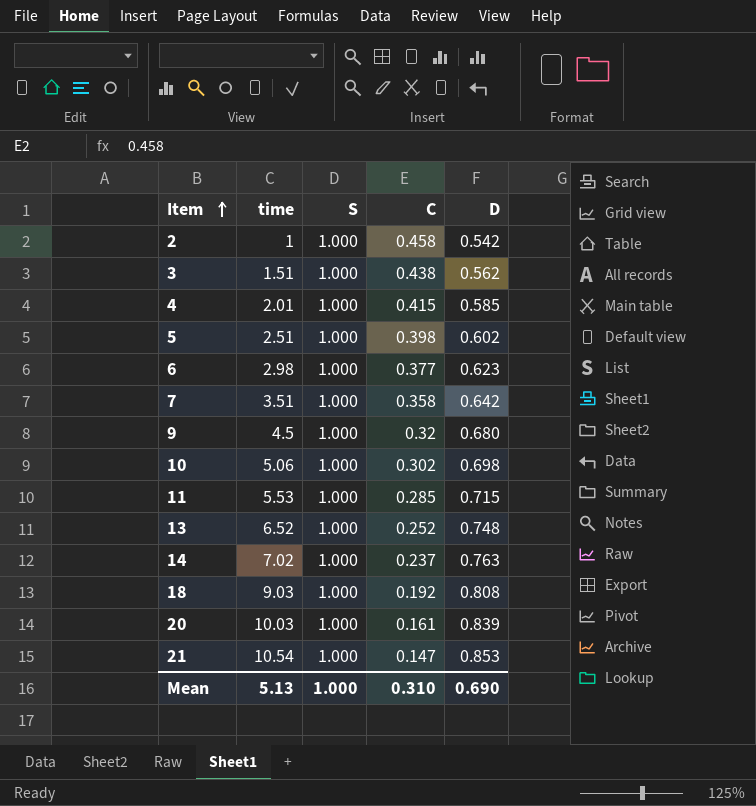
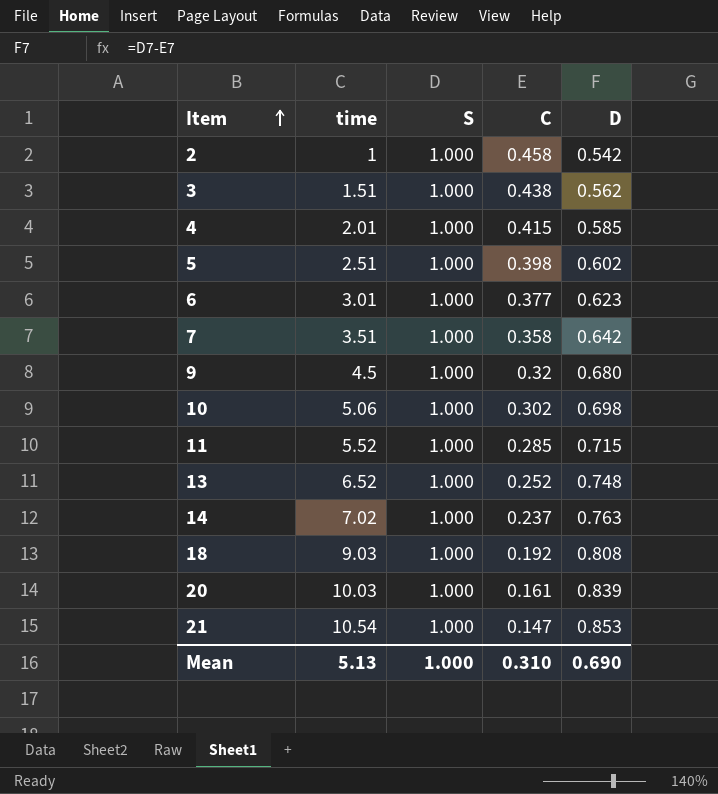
6 | time: 2.98 -> 3.01
11 | time: 5.53 -> 5.52

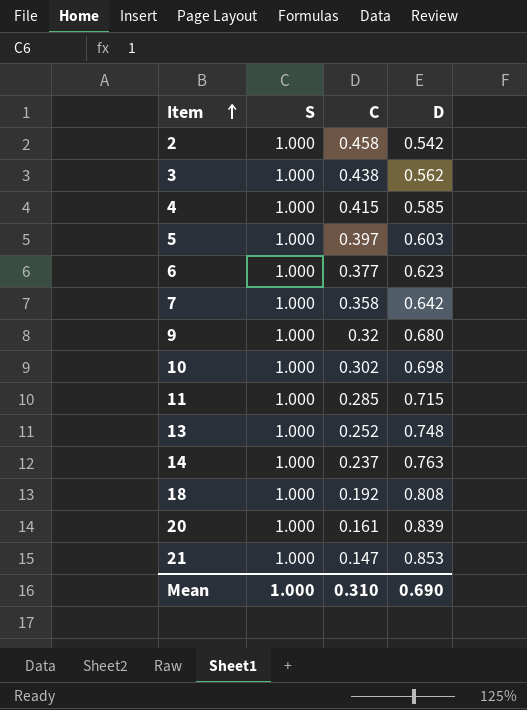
column time | position: 2 -> none
5 | C: 0.398 -> 0.397
5 | D: 0.602 -> 0.603

